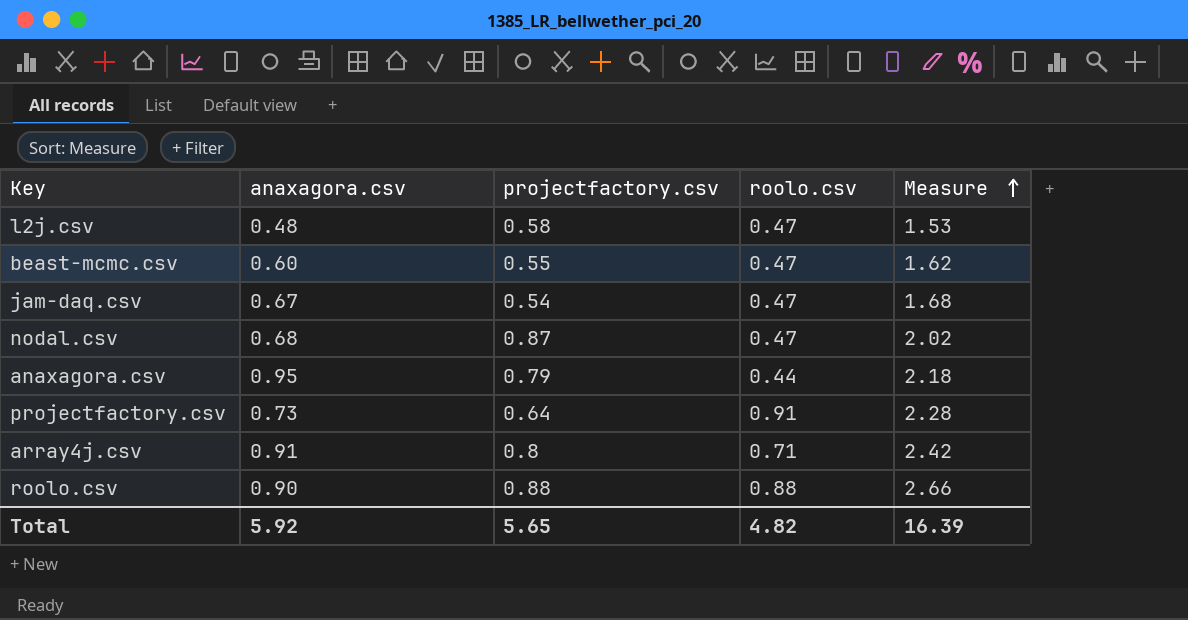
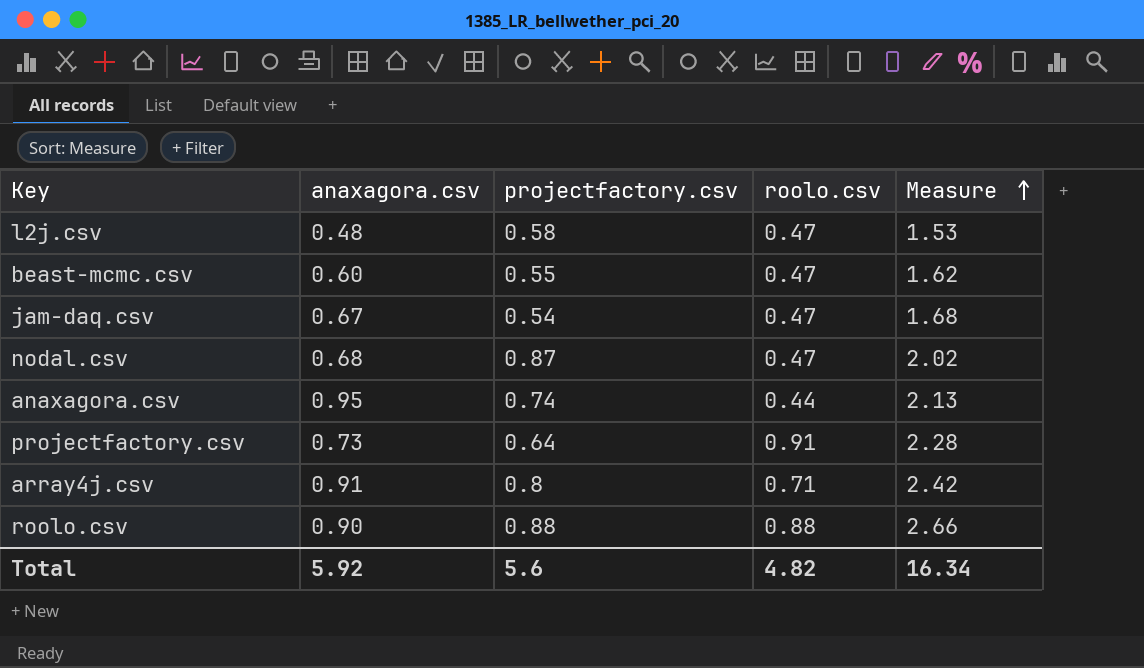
anaxagora.csv | projectfactory.csv: 0.79 -> 0.74
anaxagora.csv | Measure: 2.18 -> 2.13
Total | projectfactory.csv: 5.65 -> 5.6
Total | Measure: 16.39 -> 16.34

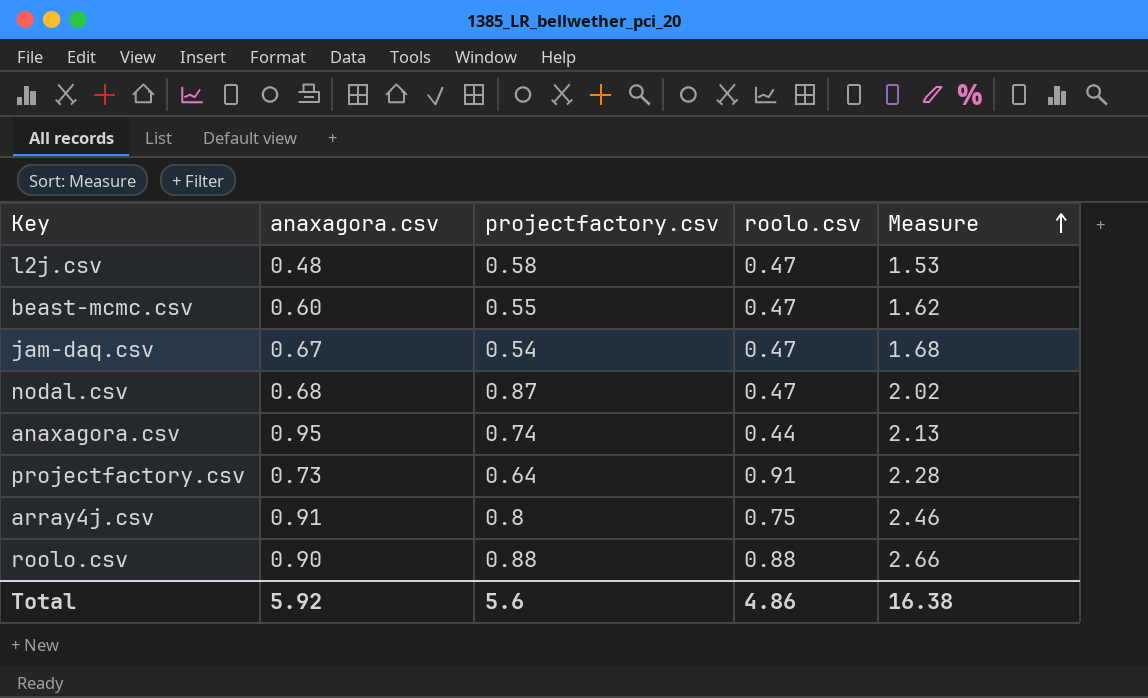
array4j.csv | roolo.csv: 0.71 -> 0.75
array4j.csv | Measure: 2.42 -> 2.46
Total | roolo.csv: 4.82 -> 4.86
Total | Measure: 16.34 -> 16.38

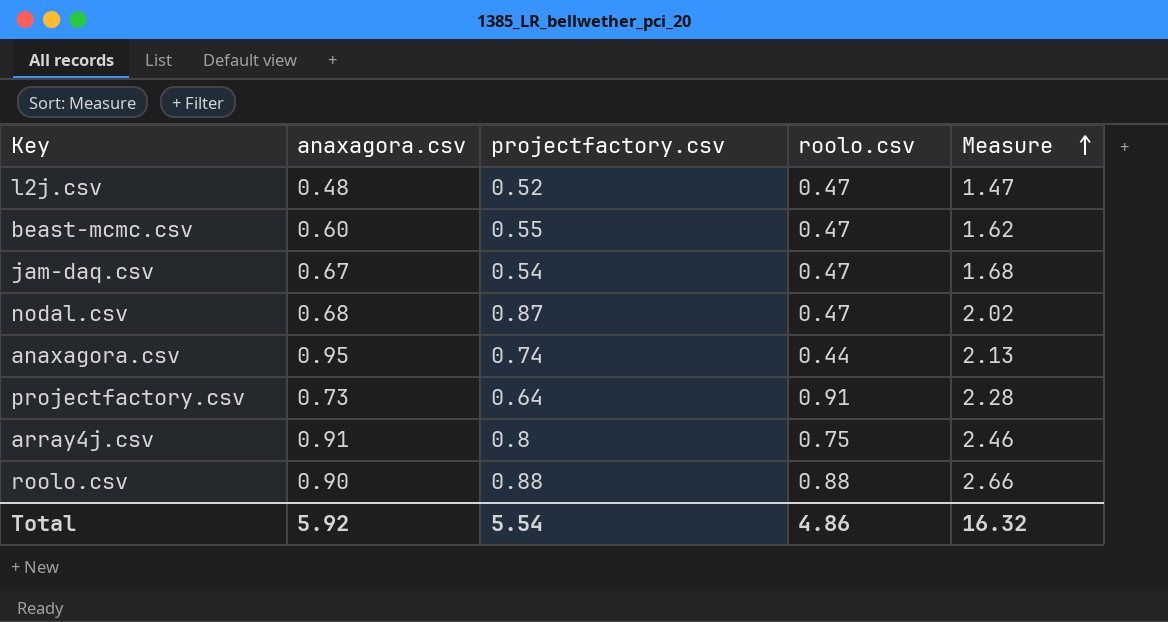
l2j.csv | projectfactory.csv: 0.58 -> 0.52
l2j.csv | Measure: 1.53 -> 1.47
Total | projectfactory.csv: 5.6 -> 5.54
Total | Measure: 16.38 -> 16.32

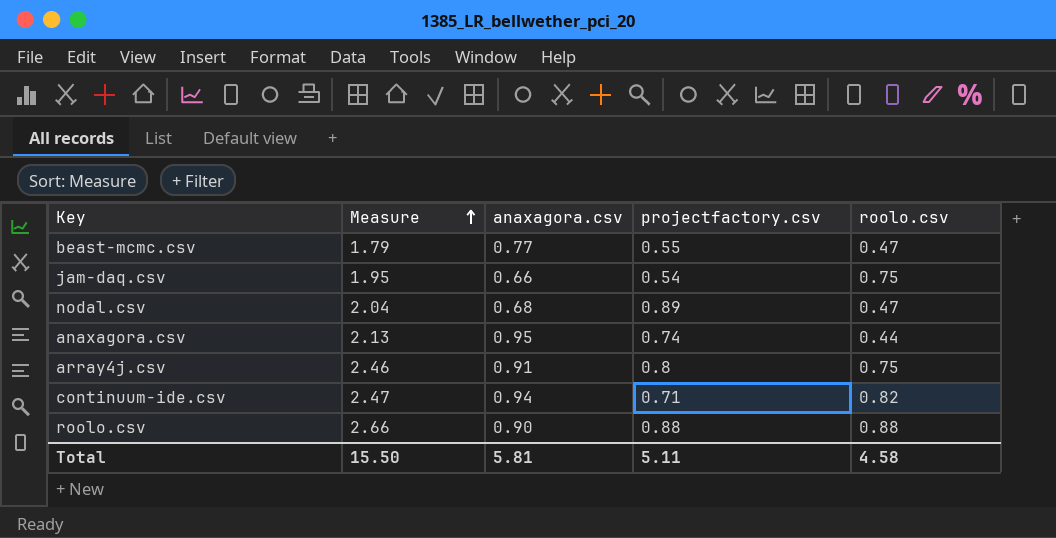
column Measure | position: 5 -> 2
row l2j.csv: 0.48 | 0.52 | 0.47 | 1.47 -> none
row projectfactory.csv: 0.73 | 0.64 | 0.91 | 2.28 -> none
beast-mcmc.csv | Measure: 1.62 -> 1.79
beast-mcmc.csv | anaxagora.csv: 0.60 -> 0.77
jam-daq.csv | Measure: 1.68 -> 1.95
jam-daq.csv | anaxagora.csv: 0.67 -> 0.66
jam-daq.csv | roolo.csv: 0.47 -> 0.75
nodal.csv | Measure: 2.02 -> 2.04
nodal.csv | projectfactory.csv: 0.87 -> 0.89
row continuum-ide.csv: none -> 2.47 | 0.94 | 0.71 | 0.82
Total | Measure: 16.32 -> 15.50
Total | anaxagora.csv: 5.92 -> 5.81
Total | projectfactory.csv: 5.54 -> 5.11
Total | roolo.csv: 4.86 -> 4.58

